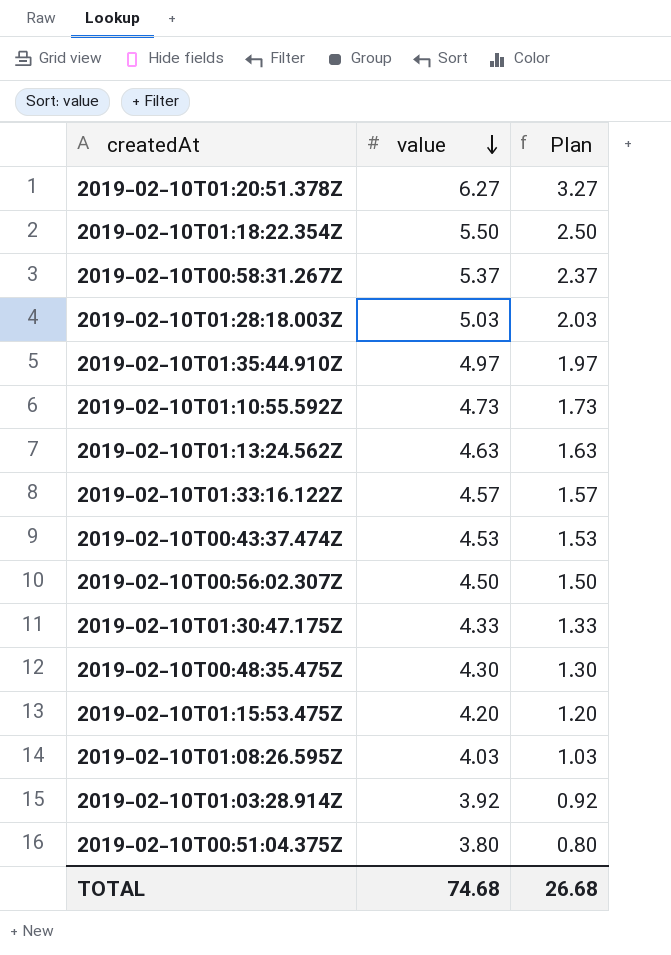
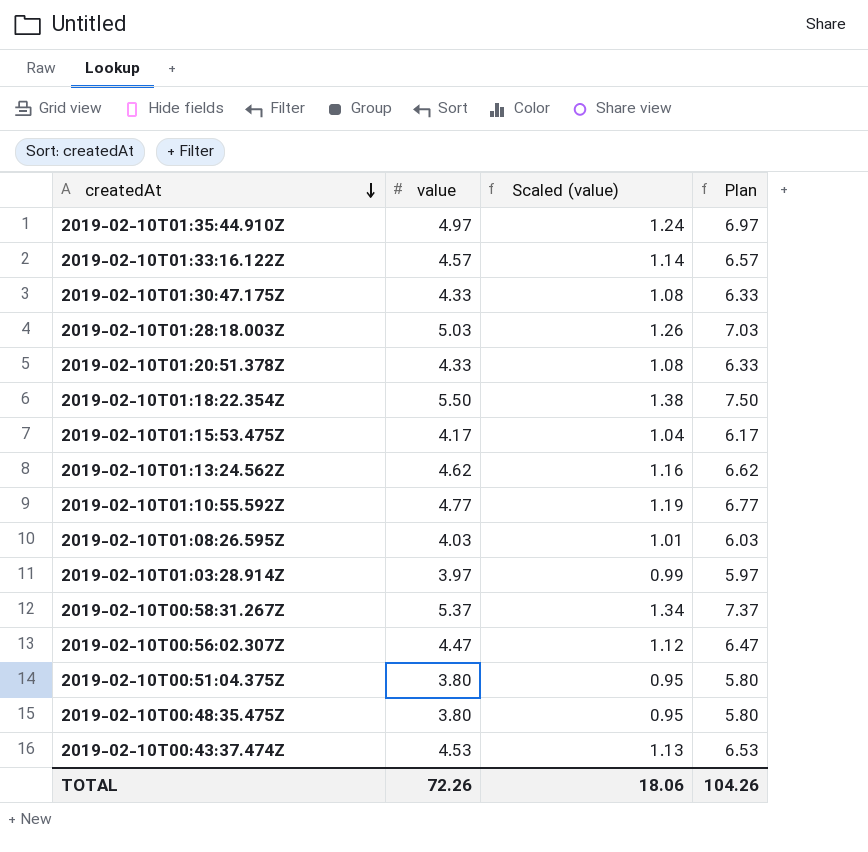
row order: value descending -> createdAt descending
column Scaled (value) | formula: none -> [value] * 0.25
column Plan | formula: [value] - 3 -> [value] + 2
2019-02-10T01:20:51.378Z | value: 6.27 -> 4.33
2019-02-10T01:15:53.475Z | value: 4.20 -> 4.17
2019-02-10T01:13:24.562Z | value: 4.63 -> 4.62
2019-02-10T01:10:55.592Z | value: 4.73 -> 4.77
2019-02-10T01:03:28.914Z | value: 3.92 -> 3.97
2019-02-10T00:56:02.307Z | value: 4.50 -> 4.47
2019-02-10T00:48:35.475Z | value: 4.30 -> 3.80
TOTAL | value: 74.68 -> 72.26
TOTAL | Plan: 26.68 -> 104.26

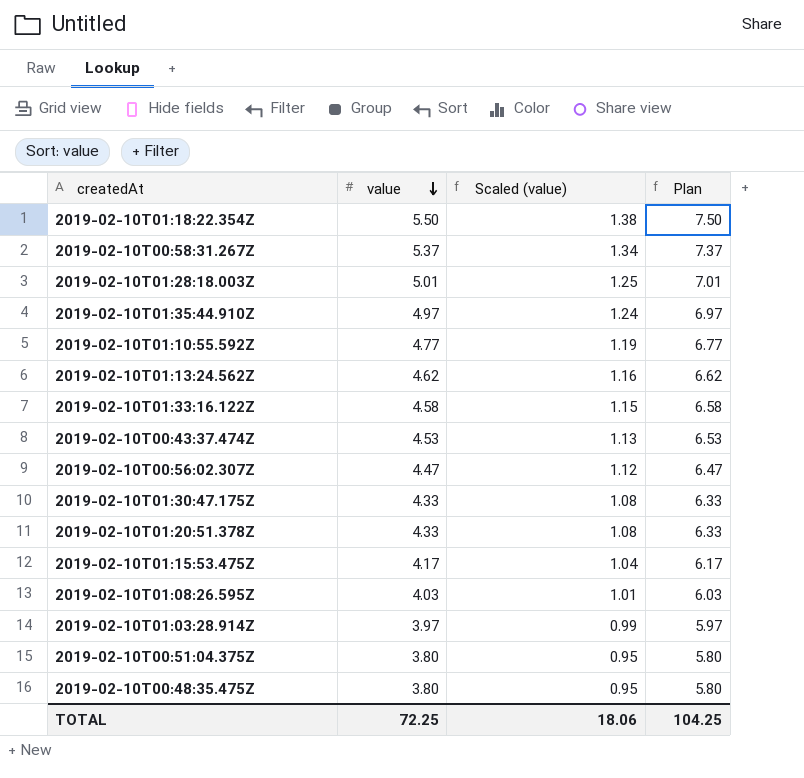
row order: createdAt descending -> value descending
2019-02-10T01:28:18.003Z | value: 5.03 -> 5.01
2019-02-10T01:28:18.003Z | Scaled (value): 1.26 -> 1.25
2019-02-10T01:28:18.003Z | Plan: 7.03 -> 7.01
2019-02-10T01:33:16.122Z | value: 4.57 -> 4.58
2019-02-10T01:33:16.122Z | Scaled (value): 1.14 -> 1.15
2019-02-10T01:33:16.122Z | Plan: 6.57 -> 6.58
TOTAL | value: 72.26 -> 72.25
TOTAL | Plan: 104.26 -> 104.25

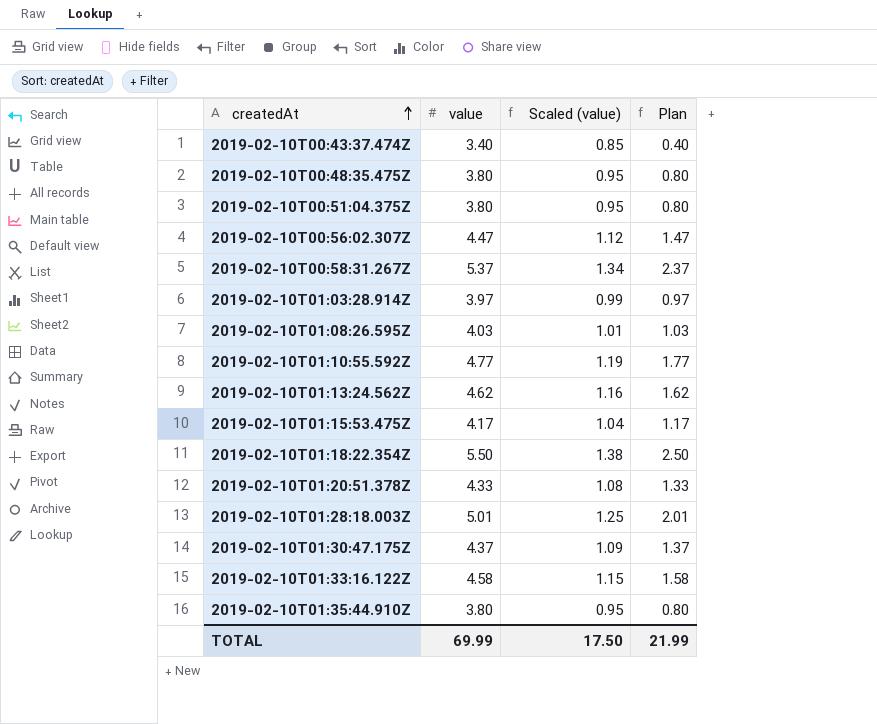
row order: value descending -> createdAt ascending
column Plan | formula: [value] + 2 -> [value] - 3
2019-02-10T00:43:37.474Z | value: 4.53 -> 3.40
2019-02-10T00:43:37.474Z | Scaled (value): 1.13 -> 0.85
2019-02-10T01:30:47.175Z | value: 4.33 -> 4.37
2019-02-10T01:30:47.175Z | Scaled (value): 1.08 -> 1.09
2019-02-10T01:35:44.910Z | value: 4.97 -> 3.80
2019-02-10T01:35:44.910Z | Scaled (value): 1.24 -> 0.95
TOTAL | value: 72.25 -> 69.99
TOTAL | Scaled (value): 18.06 -> 17.50
TOTAL | Plan: 104.25 -> 21.99

